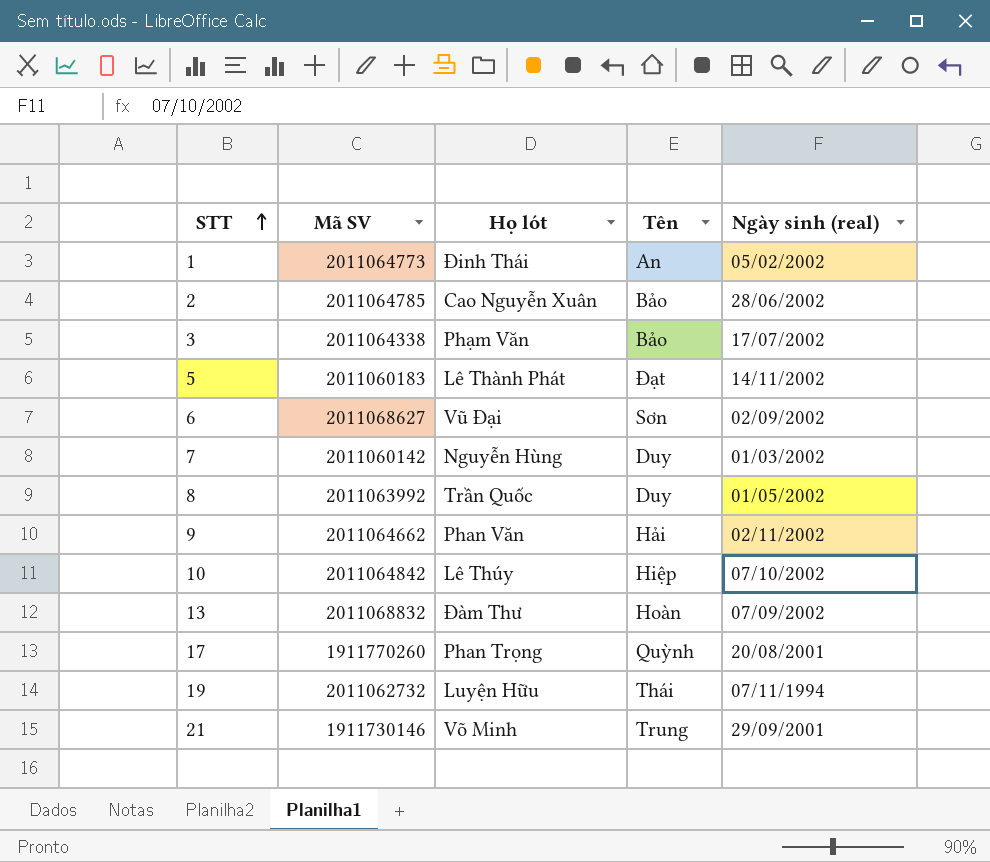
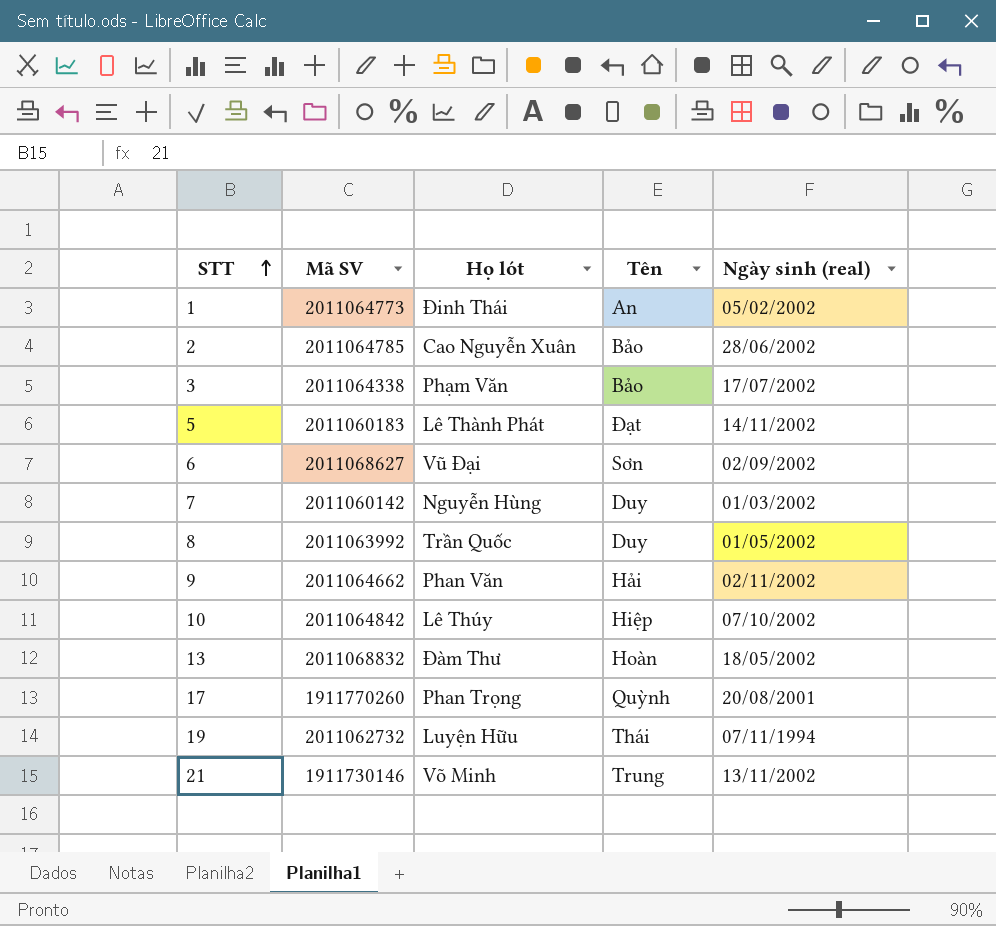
13 | Ngày sinh (real): 07/09/2002 -> 18/05/2002
21 | Ngày sinh (real): 29/09/2001 -> 13/11/2002

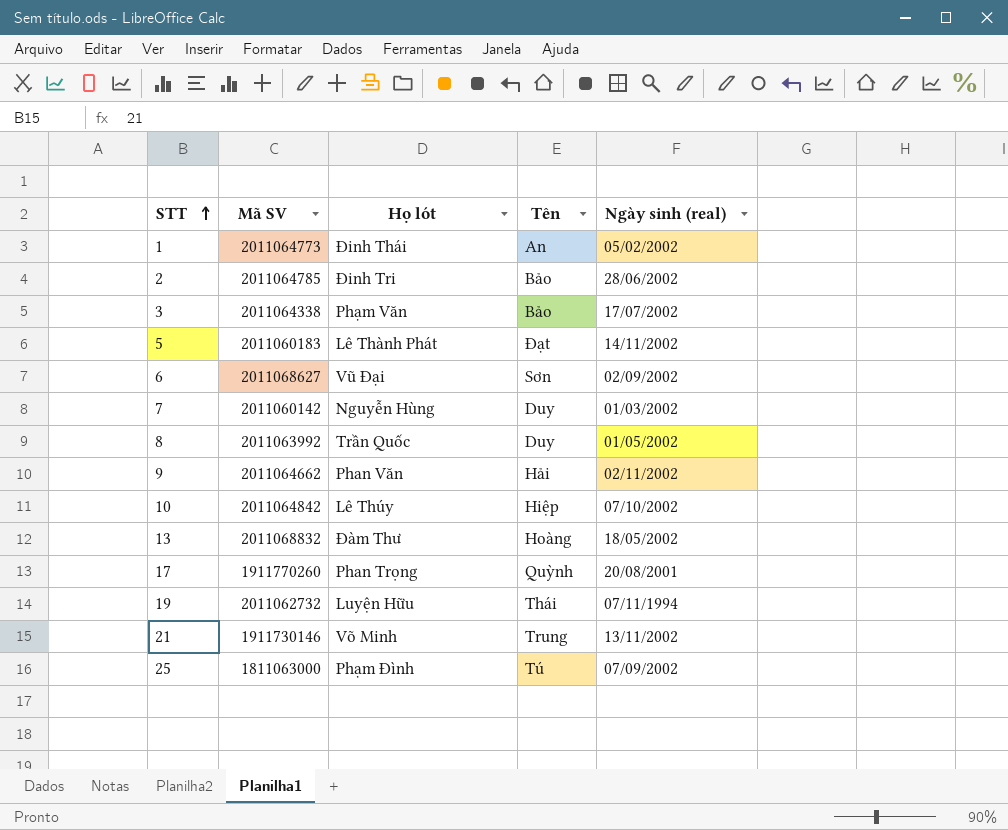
2 | Họ lót: Cao Nguyễn Xuân -> Đinh Tri
13 | Tên: Hoàn -> Hoàng
row 25: none -> 1811063000 | Phạm Đình | Tú | 07/09/2002

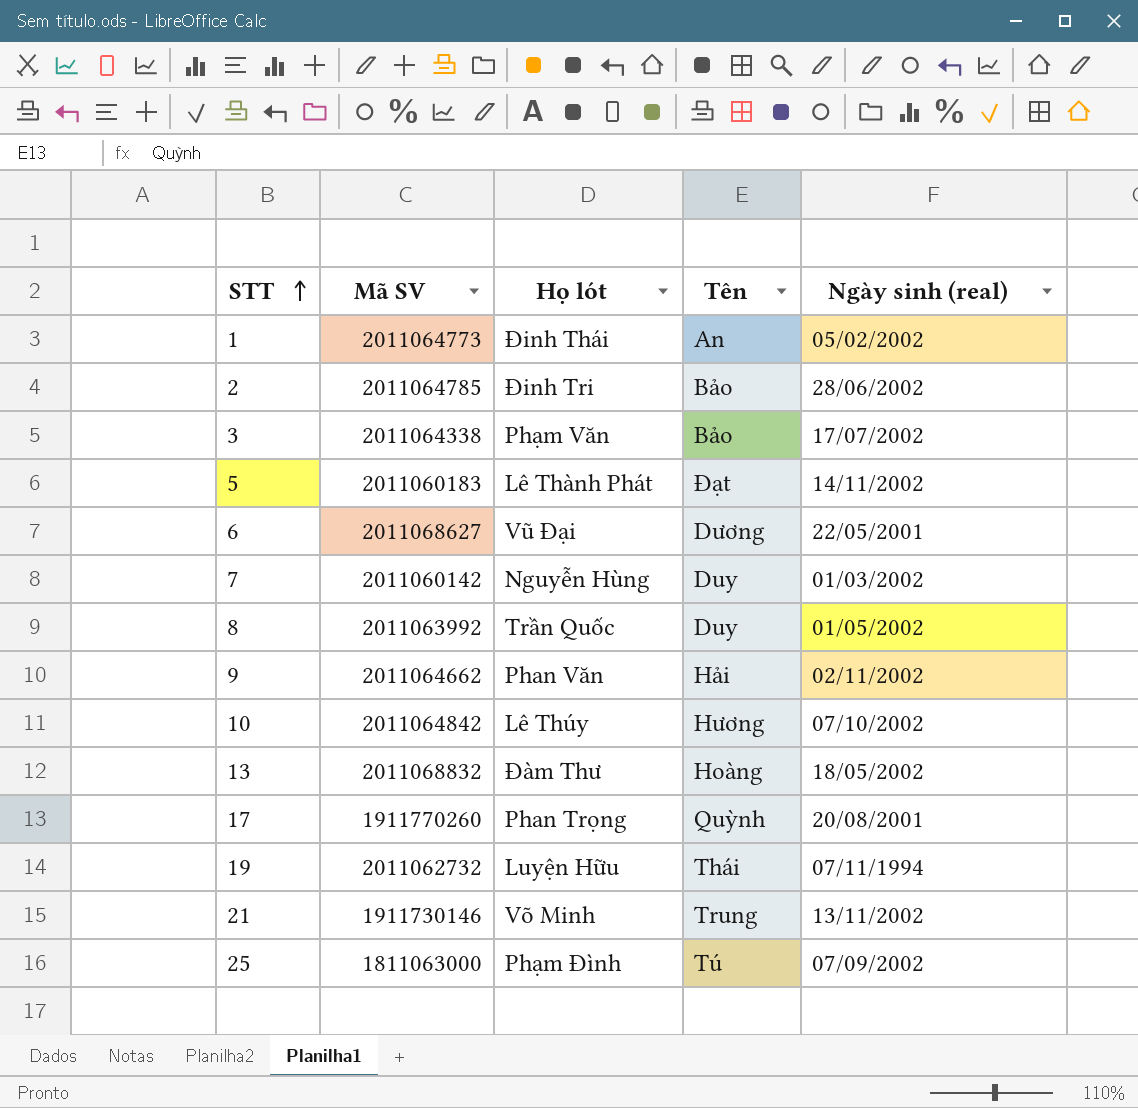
6 | Tên: Sơn -> Dương
6 | Ngày sinh (real): 02/09/2002 -> 22/05/2001
10 | Tên: Hiệp -> Hương

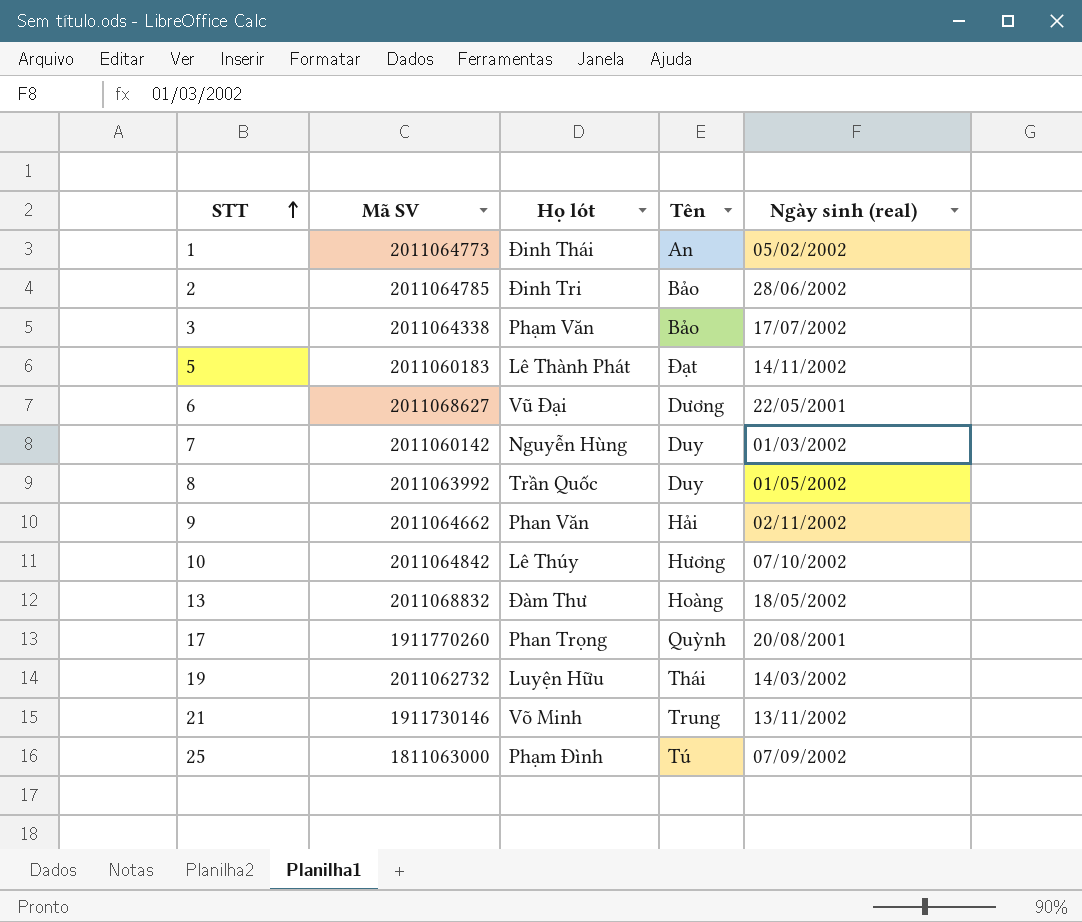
19 | Ngày sinh (real): 07/11/1994 -> 14/03/2002

